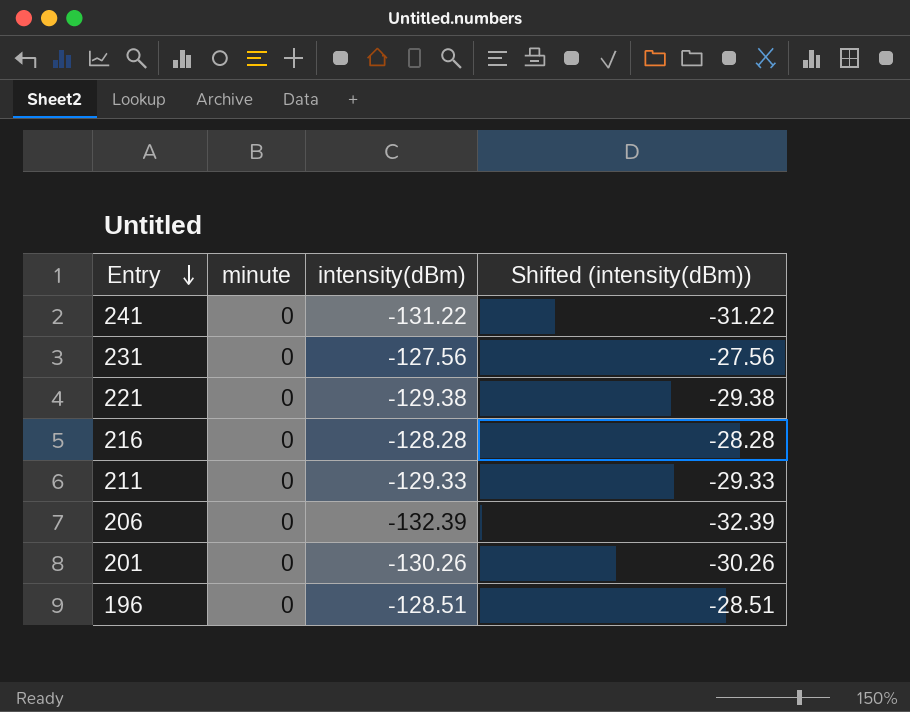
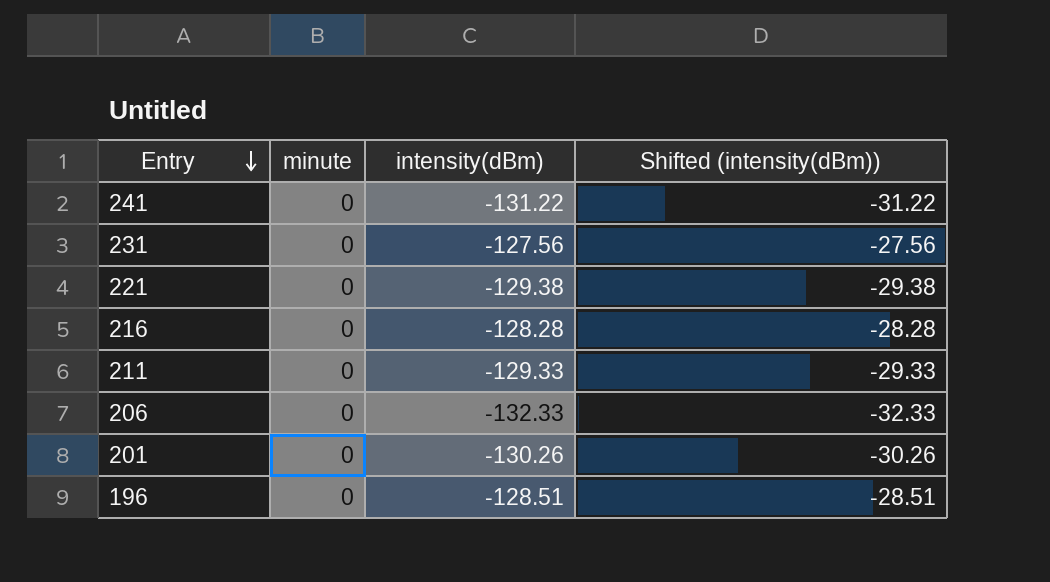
206 | intensity(dBm): -132.39 -> -132.33
206 | Shifted (intensity(dBm)): -32.39 -> -32.33

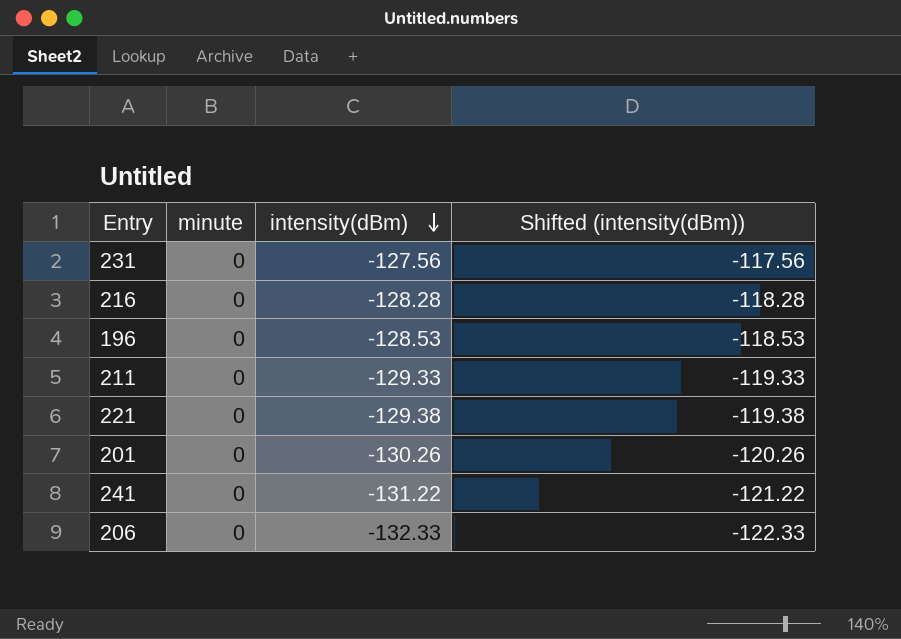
row order: Entry descending -> intensity(dBm) descending
column Shifted (intensity(dBm)) | formula: [intensity(dBm)] + 100 -> [intensity(dBm)] + 10
196 | intensity(dBm): -128.51 -> -128.53

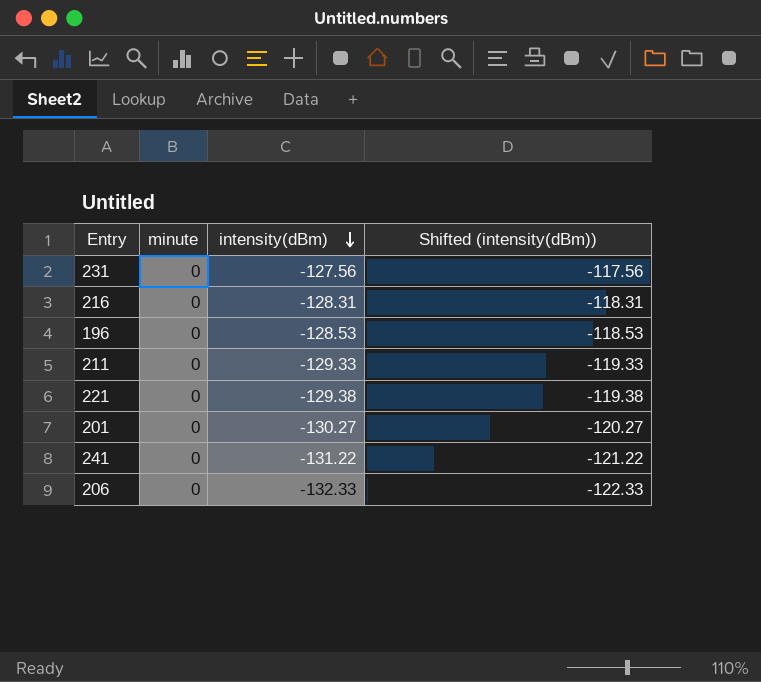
216 | intensity(dBm): -128.28 -> -128.31
216 | Shifted (intensity(dBm)): -118.28 -> -118.31
201 | intensity(dBm): -130.26 -> -130.27
201 | Shifted (intensity(dBm)): -120.26 -> -120.27

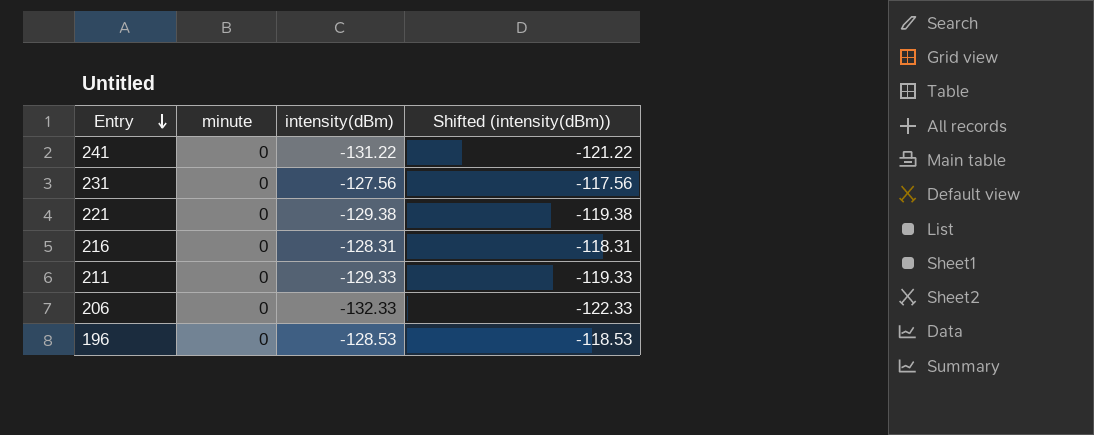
row order: intensity(dBm) descending -> Entry descending
row 201: 0 | -130.27 | -120.27 -> none

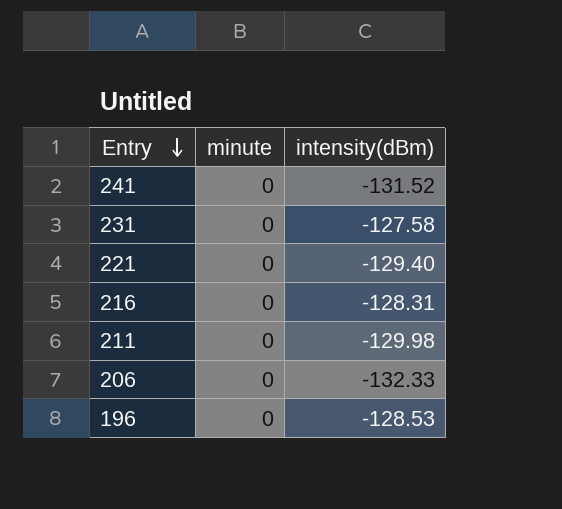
column Shifted (intensity(dBm)) | formula: [intensity(dBm)] + 10 -> none
241 | intensity(dBm): -131.22 -> -131.52
231 | intensity(dBm): -127.56 -> -127.58
221 | intensity(dBm): -129.38 -> -129.40
211 | intensity(dBm): -129.33 -> -129.98

